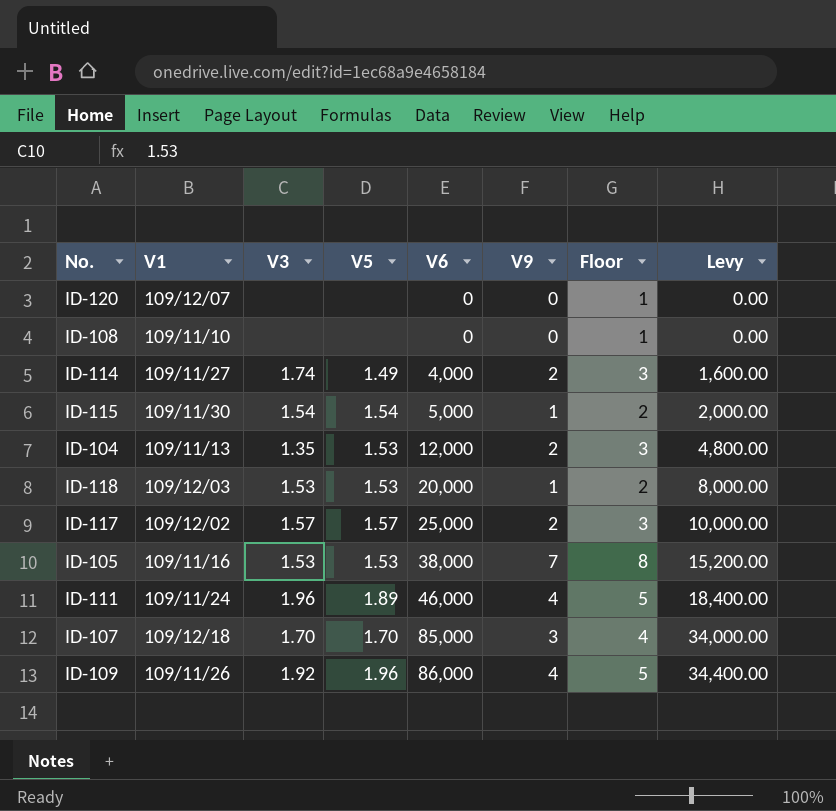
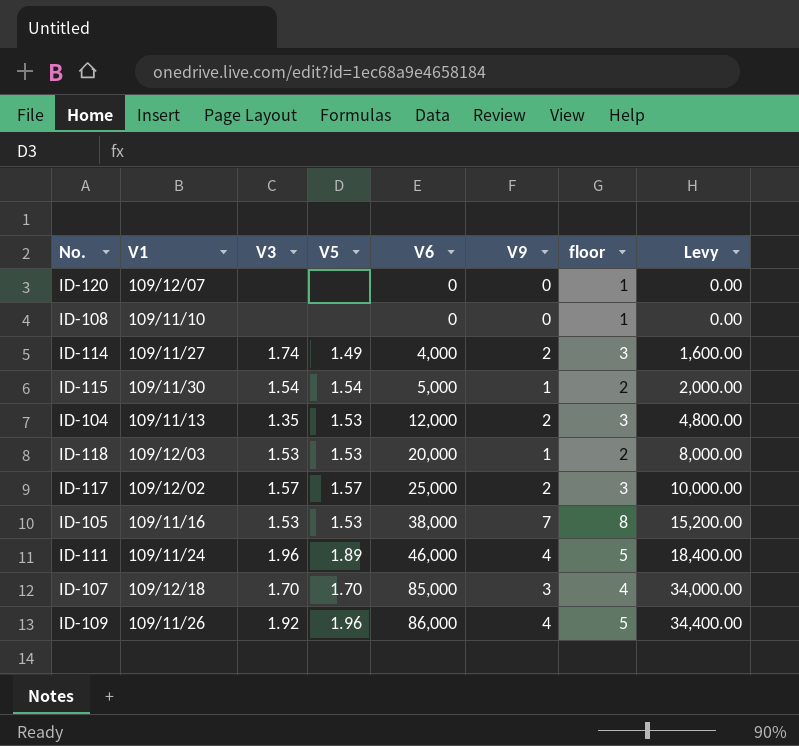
column name: Floor -> floor

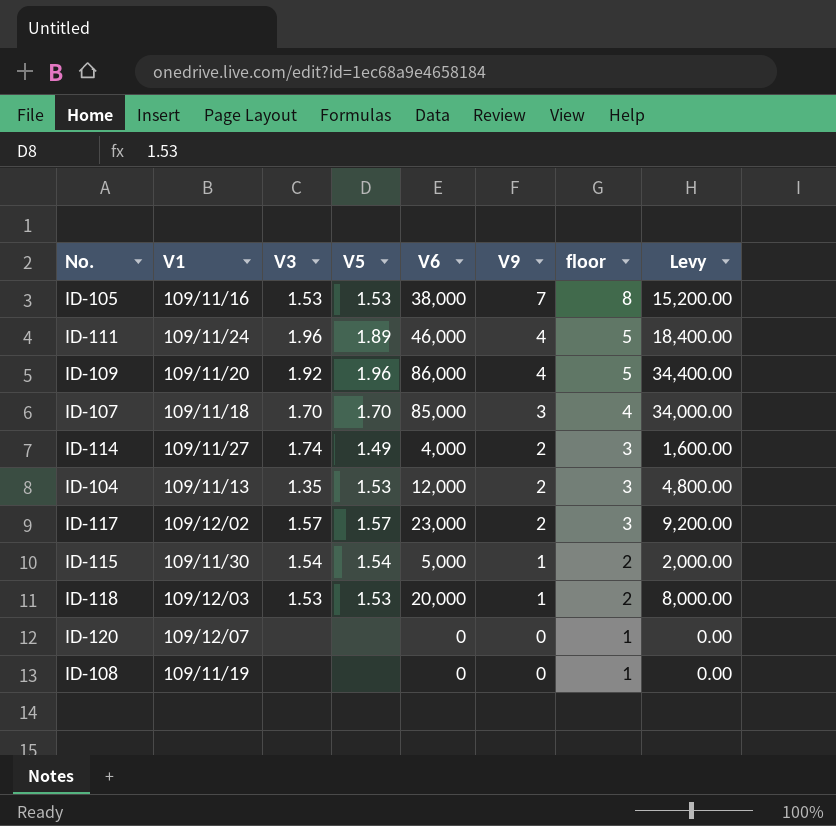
row order: V6 ascending -> V9 descending
ID-109 | V1: 109/11/26 -> 109/11/20
ID-107 | V1: 109/12/18 -> 109/11/18
ID-117 | V6: 25,000 -> 23,000
ID-117 | Levy: 10,000.00 -> 9,200.00
ID-108 | V1: 109/11/10 -> 109/11/19

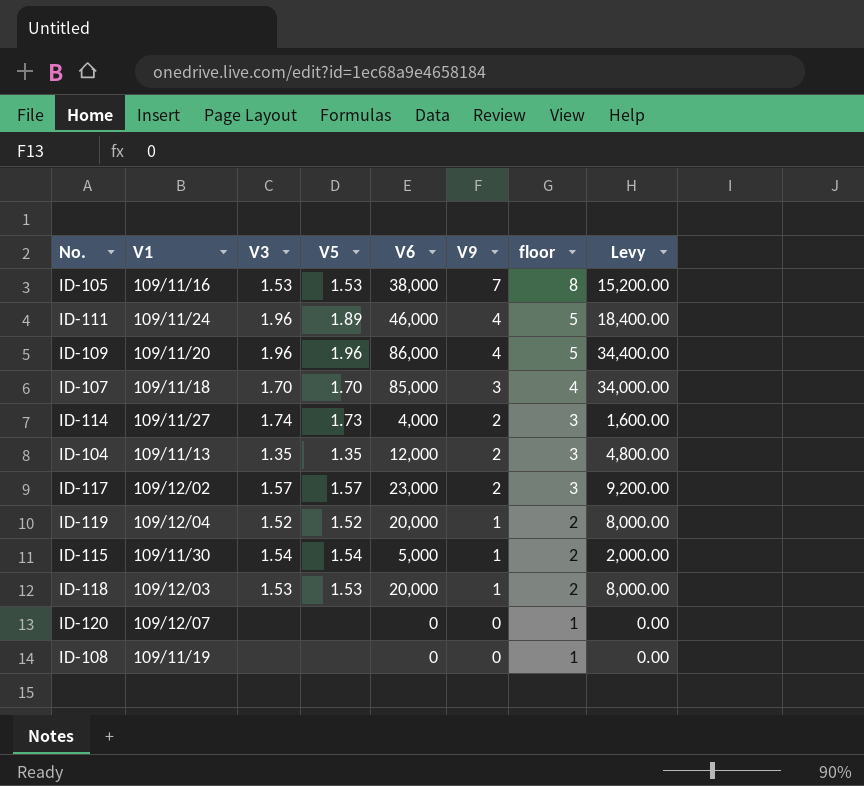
ID-109 | V3: 1.92 -> 1.96
ID-114 | V5: 1.49 -> 1.73
ID-104 | V5: 1.53 -> 1.35
row ID-119: none -> 109/12/04 | 1.52 | 1.52 | 20,000 | 1 | 2 | 8,000.00

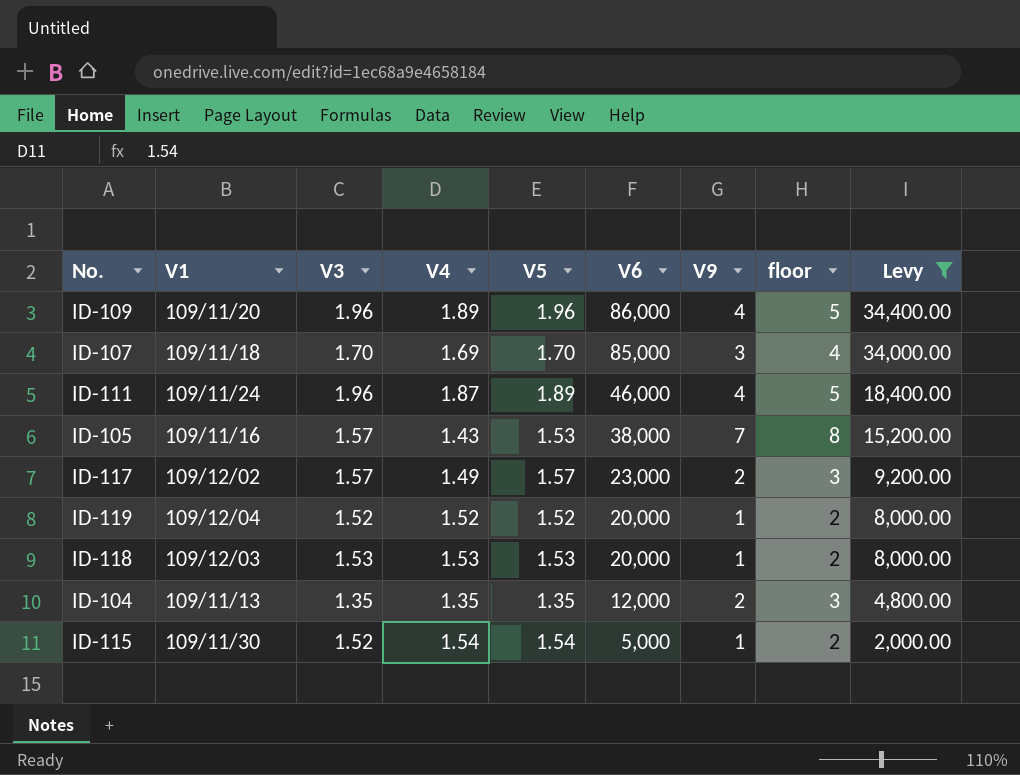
filter: none -> Levy >= 2,000.00
row order: V9 descending -> V6 descending
column V4 | position: none -> 4
ID-105 | V3: 1.53 -> 1.57
ID-115 | V3: 1.54 -> 1.52

